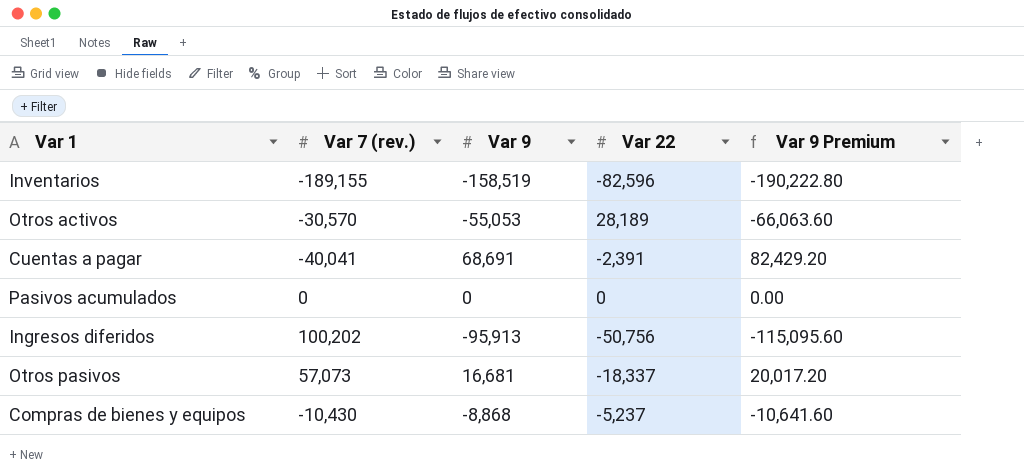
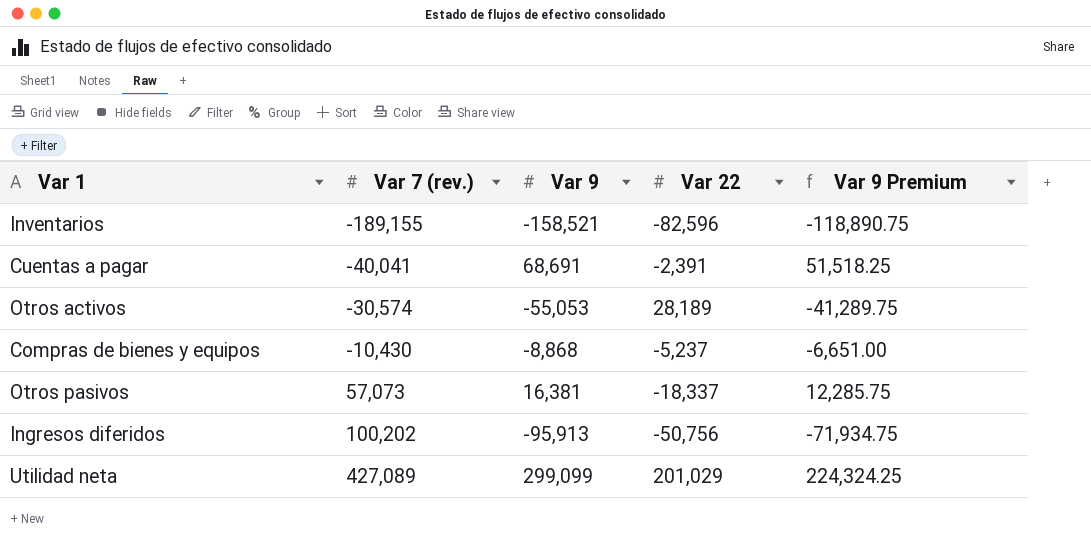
row order: none -> Var 7 (rev.) ascending
column Var 9 Premium | formula: [Var 9] * 1.2 -> [Var 9] * 0.75
row Pasivos acumulados: 0 | 0 | 0 | 0.00 -> none
Inventarios | Var 9: -158,519 -> -158,521
Otros activos | Var 7 (rev.): -30,570 -> -30,574
Otros pasivos | Var 9: 16,681 -> 16,381
row Utilidad neta: none -> 427,089 | 299,099 | 201,029 | 224,324.25

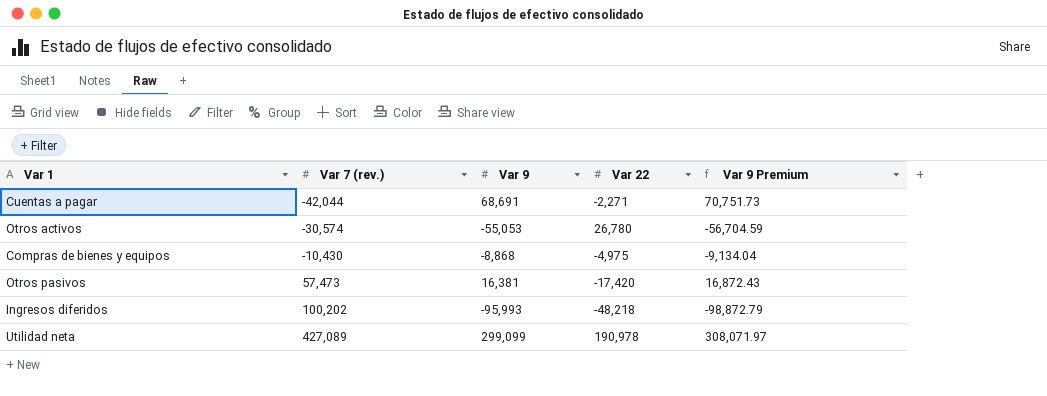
column Var 9 Premium | formula: [Var 9] * 0.75 -> [Var 9] * 1.03
row Inventarios: -189,155 | -158,521 | -82,596 | -118,890.75 -> none
Cuentas a pagar | Var 7 (rev.): -40,041 -> -42,044
Cuentas a pagar | Var 22: -2,391 -> -2,271
Otros activos | Var 22: 28,189 -> 26,780
Compras de bienes y equipos | Var 22: -5,237 -> -4,975
Otros pasivos | Var 7 (rev.): 57,073 -> 57,473
Otros pasivos | Var 22: -18,337 -> -17,420
Ingresos diferidos | Var 9: -95,913 -> -95,993
Ingresos diferidos | Var 22: -50,756 -> -48,218
Utilidad neta | Var 22: 201,029 -> 190,978

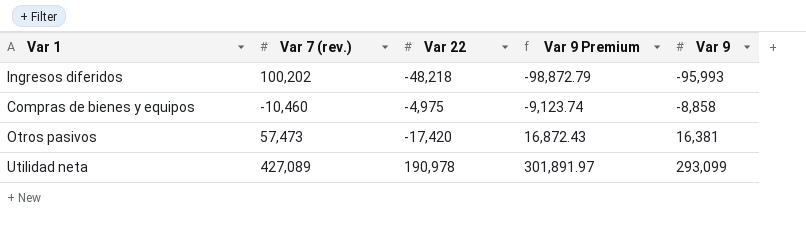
row order: Var 7 (rev.) ascending -> Var 9 Premium ascending
column Var 9 | position: 3 -> 5
row Cuentas a pagar: -42,044 | 68,691 | -2,271 | 70,751.73 -> none
row Otros activos: -30,574 | -55,053 | 26,780 | -56,704.59 -> none
Compras de bienes y equipos | Var 7 (rev.): -10,430 -> -10,460
Compras de bienes y equipos | Var 9 Premium: -9,134.04 -> -9,123.74
Compras de bienes y equipos | Var 9: -8,868 -> -8,858
Utilidad neta | Var 9 Premium: 308,071.97 -> 301,891.97
Utilidad neta | Var 9: 299,099 -> 293,099

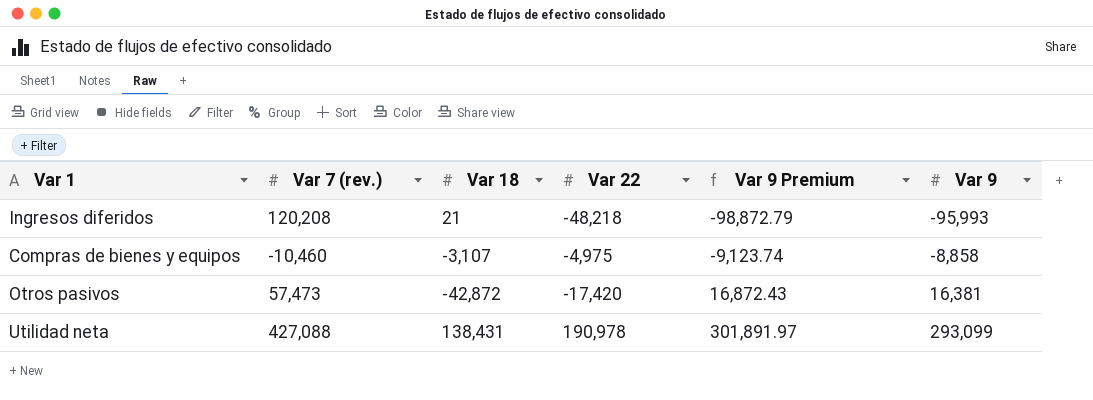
column Var 18 | position: none -> 3
Ingresos diferidos | Var 7 (rev.): 100,202 -> 120,208
Utilidad neta | Var 7 (rev.): 427,089 -> 427,088

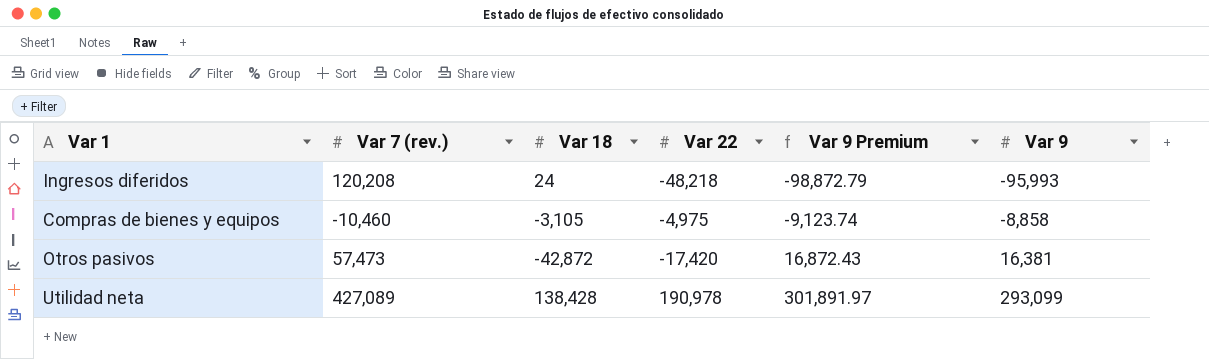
Ingresos diferidos | Var 18: 21 -> 24
Compras de bienes y equipos | Var 18: -3,107 -> -3,105
Utilidad neta | Var 7 (rev.): 427,088 -> 427,089
Utilidad neta | Var 18: 138,431 -> 138,428

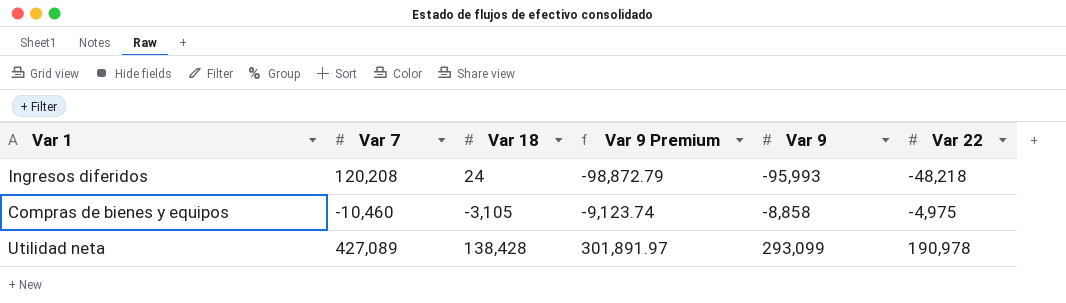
column name: Var 7 (rev.) -> Var 7
column Var 22 | position: 4 -> 6
row Otros pasivos: 57,473 | -42,872 | -17,420 | 16,872.43 | 16,381 -> none

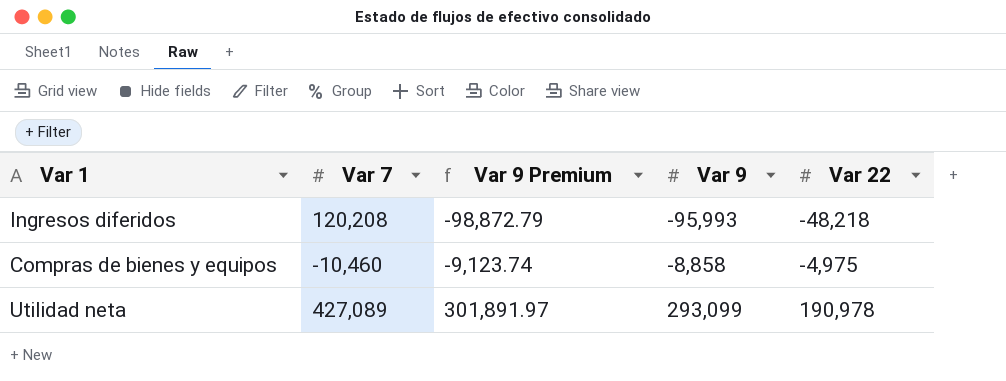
column Var 18 | position: 3 -> none

